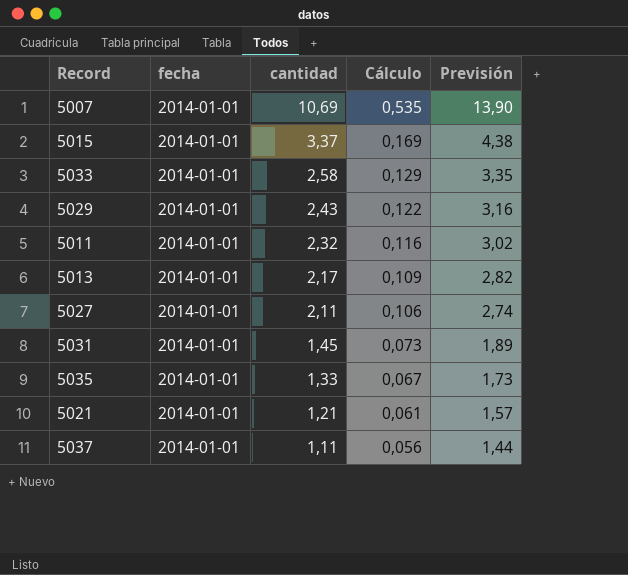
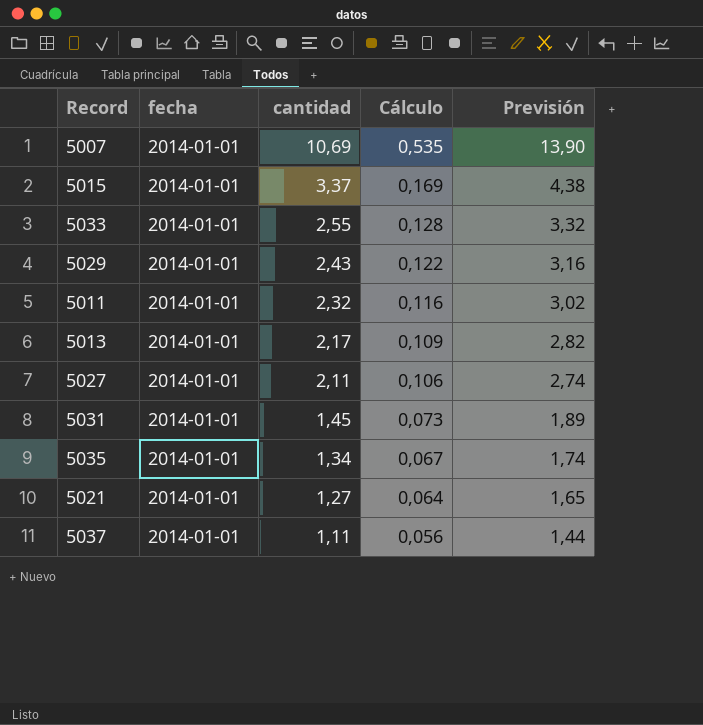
5033 | cantidad: 2,58 -> 2,55
5033 | Cálculo: 0,129 -> 0,128
5033 | Previsión: 3,35 -> 3,32
5035 | cantidad: 1,33 -> 1,34
5035 | Previsión: 1,73 -> 1,74
5021 | cantidad: 1,21 -> 1,27
5021 | Cálculo: 0,061 -> 0,064
5021 | Previsión: 1,57 -> 1,65

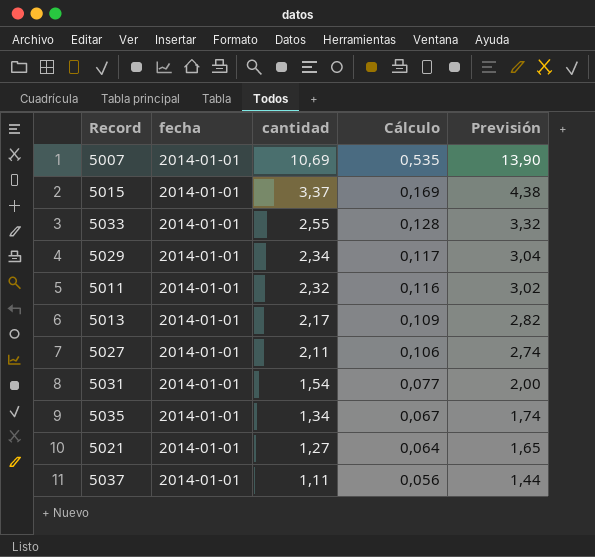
5029 | cantidad: 2,43 -> 2,34
5029 | Cálculo: 0,122 -> 0,117
5029 | Previsión: 3,16 -> 3,04
5031 | cantidad: 1,45 -> 1,54
5031 | Cálculo: 0,073 -> 0,077
5031 | Previsión: 1,89 -> 2,00

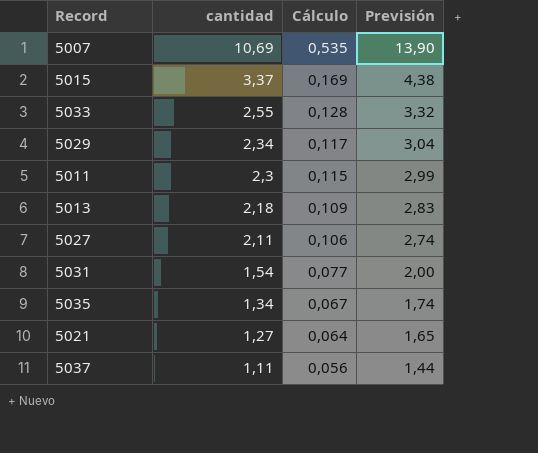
column fecha | position: 2 -> none
5011 | cantidad: 2,32 -> 2,3
5011 | Cálculo: 0,116 -> 0,115
5011 | Previsión: 3,02 -> 2,99
5013 | cantidad: 2,17 -> 2,18
5013 | Previsión: 2,82 -> 2,83

